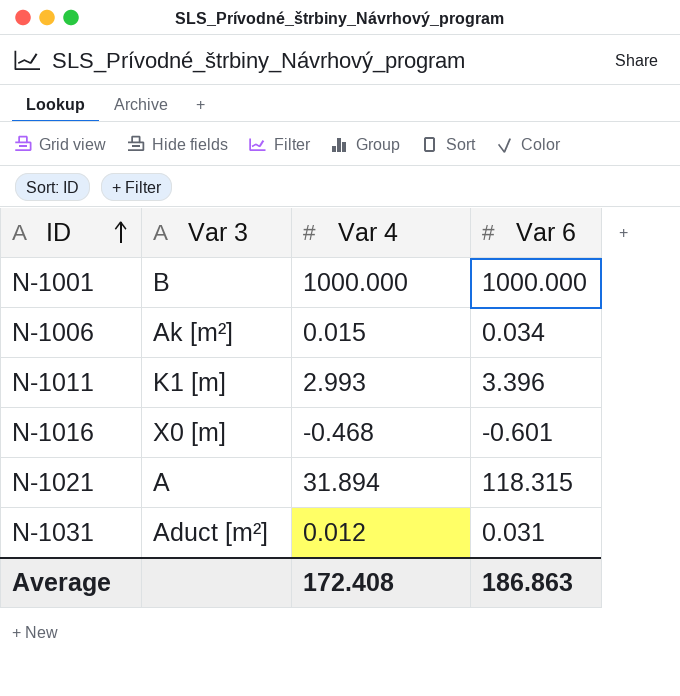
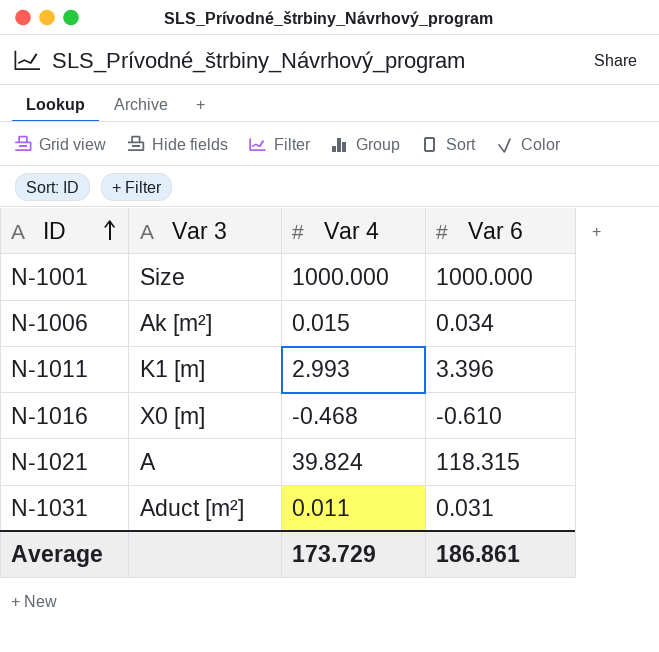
N-1001 | Var 3: B -> Size
N-1016 | Var 6: -0.601 -> -0.610
N-1021 | Var 4: 31.894 -> 39.824
N-1031 | Var 4: 0.012 -> 0.011
Average | Var 4: 172.408 -> 173.729
Average | Var 6: 186.863 -> 186.861

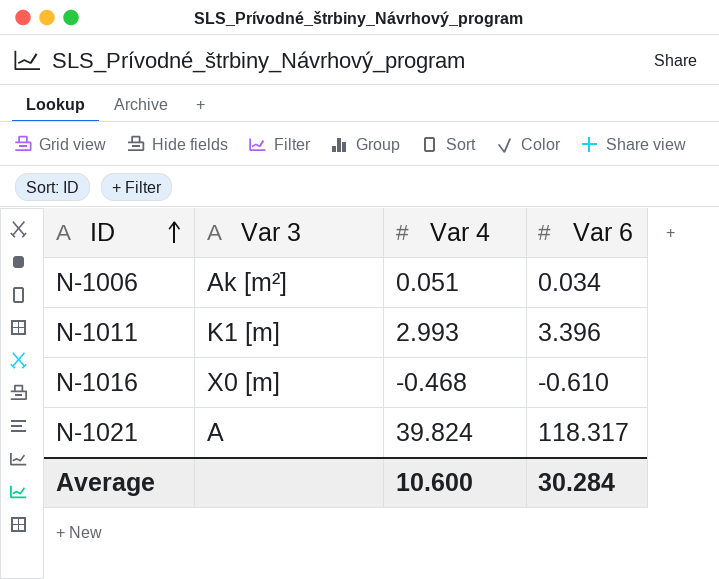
row N-1001: Size | 1000.000 | 1000.000 -> none
row N-1031: Aduct [m²] | 0.011 | 0.031 -> none
N-1006 | Var 4: 0.015 -> 0.051
N-1021 | Var 6: 118.315 -> 118.317
Average | Var 4: 173.729 -> 10.600
Average | Var 6: 186.861 -> 30.284

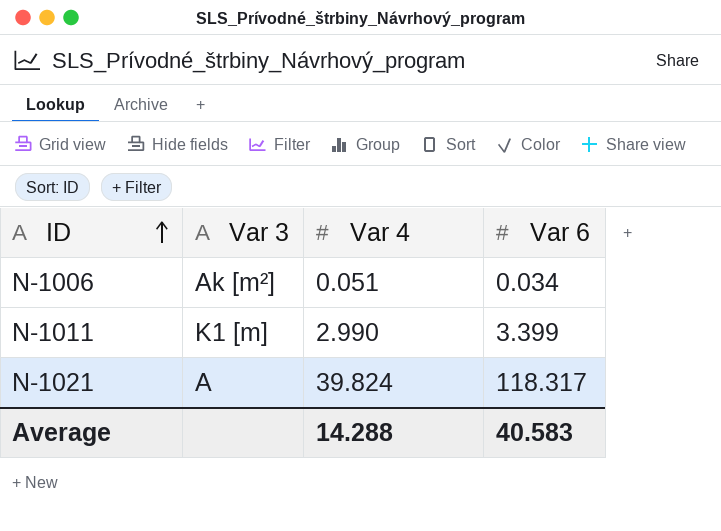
row N-1016: X0 [m] | -0.468 | -0.610 -> none
N-1011 | Var 4: 2.993 -> 2.990
N-1011 | Var 6: 3.396 -> 3.399
Average | Var 4: 10.600 -> 14.288
Average | Var 6: 30.284 -> 40.583

